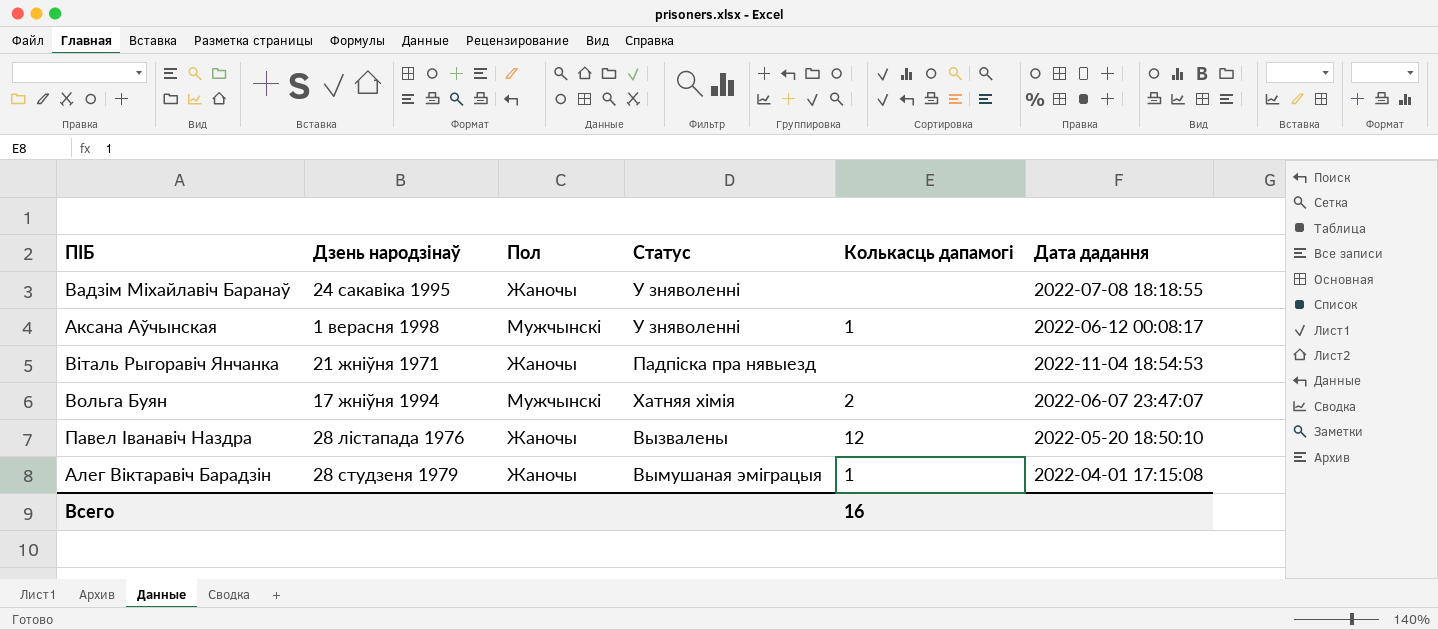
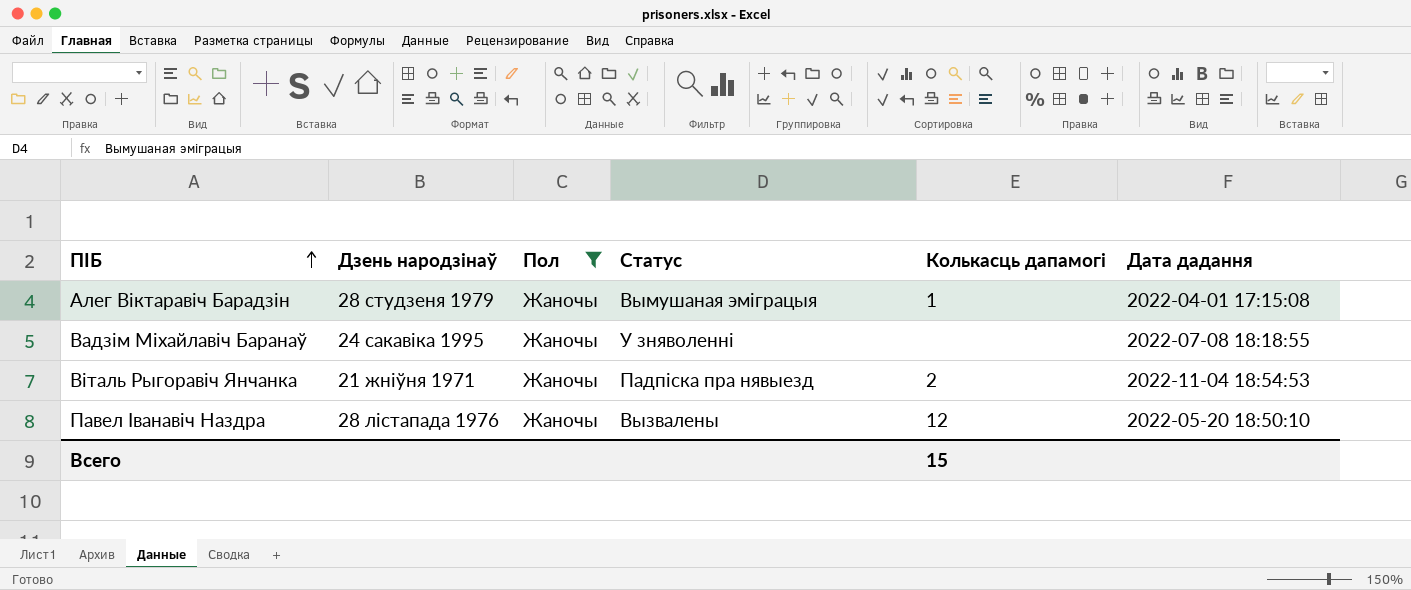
filter: none -> Пол = Жаночы
row order: none -> ПІБ ascending
Віталь Рыгоравіч Янчанка | Колькасць дапамогі: none -> 2
Всего | Колькасць дапамогі: 16 -> 15

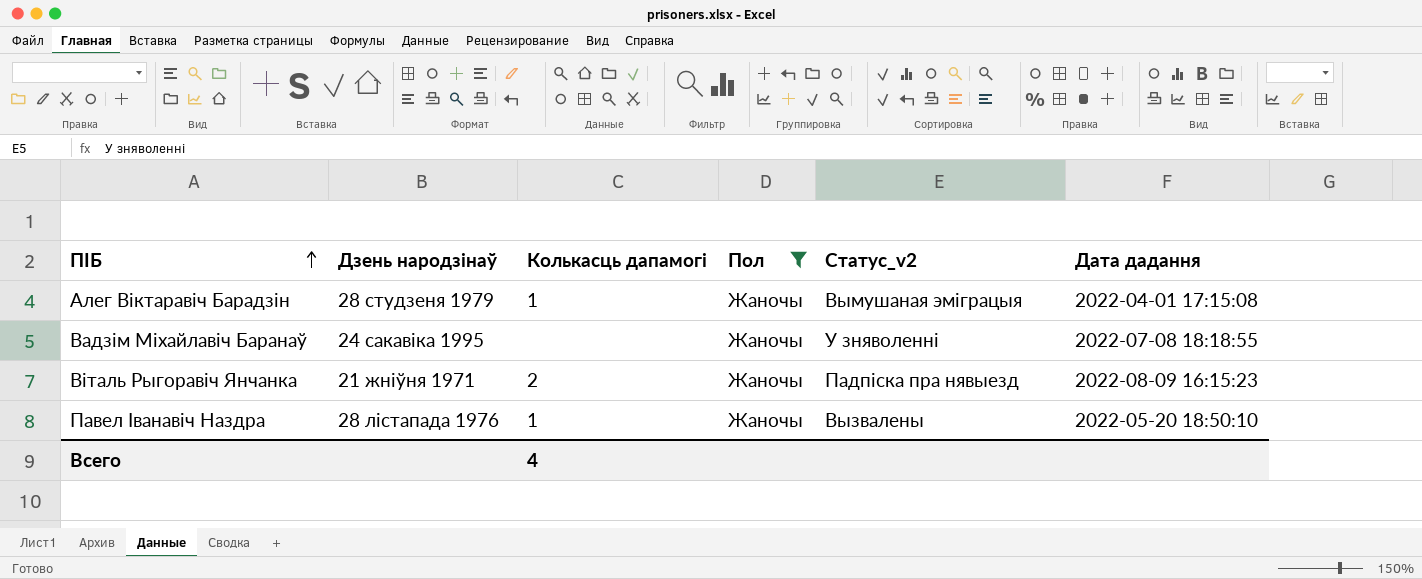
column Колькасць дапамогі | position: 5 -> 3
column name: Статус -> Статус_v2
Віталь Рыгоравіч Янчанка | Дата дадання: 2022-11-04 18:54:53 -> 2022-08-09 16:15:23
Павел Іванавіч Наздра | Колькасць дапамогі: 12 -> 1
Всего | Колькасць дапамогі: 15 -> 4

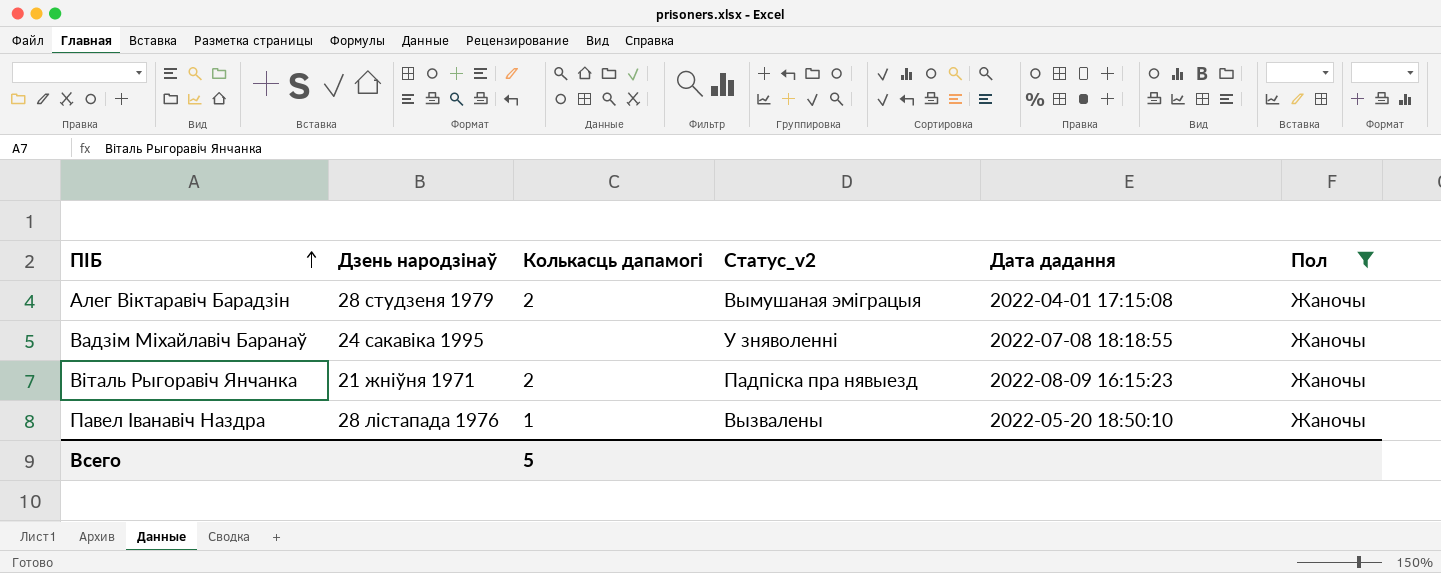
column Пол | position: 4 -> 6
Алег Віктаравіч Барадзін | Колькасць дапамогі: 1 -> 2
Всего | Колькасць дапамогі: 4 -> 5

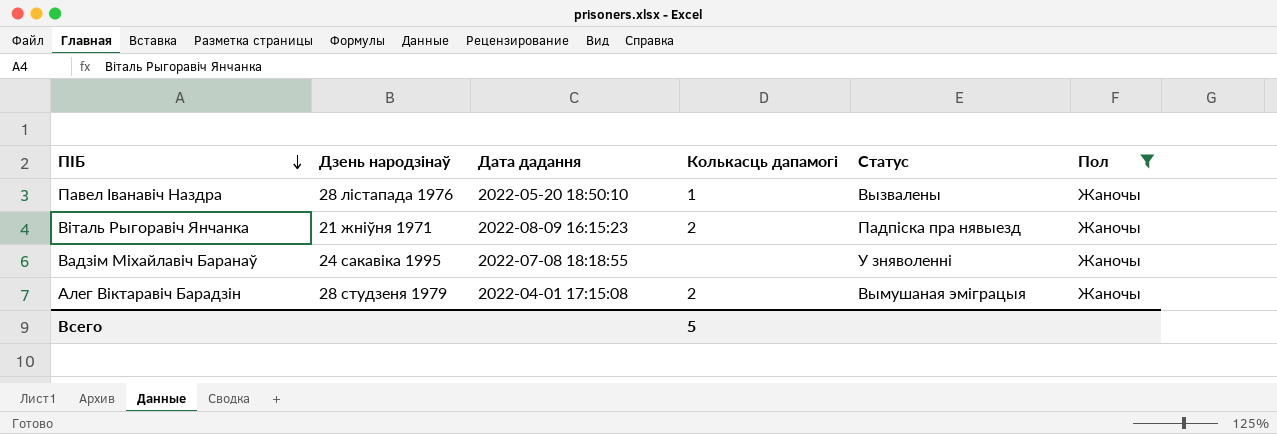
row order: ПІБ ascending -> ПІБ descending
column Дата дадання | position: 5 -> 3
column name: Статус_v2 -> Статус

